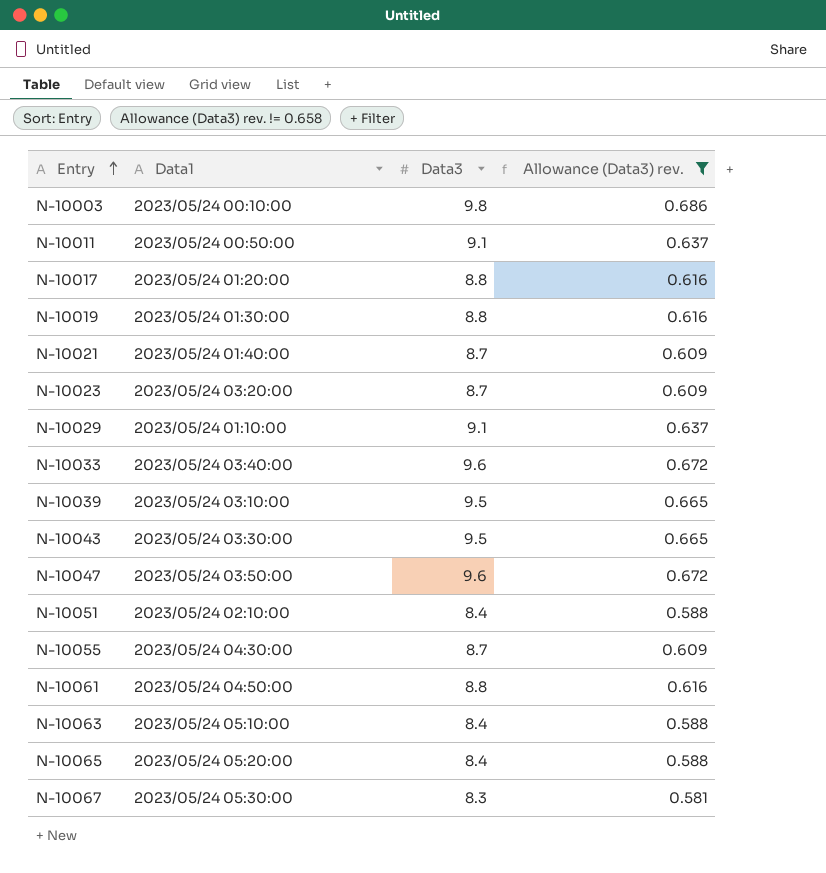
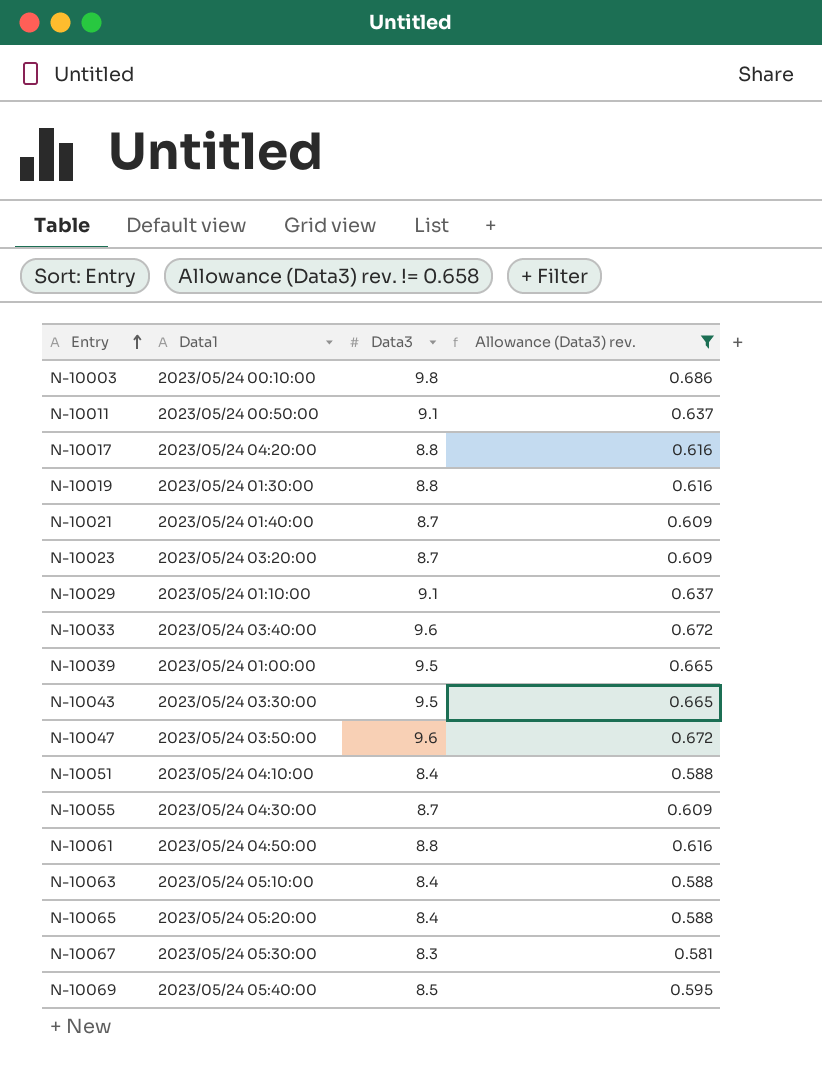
N-10017 | Data1: 2023/05/24 01:20:00 -> 2023/05/24 04:20:00
N-10039 | Data1: 2023/05/24 03:10:00 -> 2023/05/24 01:00:00
N-10051 | Data1: 2023/05/24 02:10:00 -> 2023/05/24 04:10:00
row N-10069: none -> 2023/05/24 05:40:00 | 8.5 | 0.595

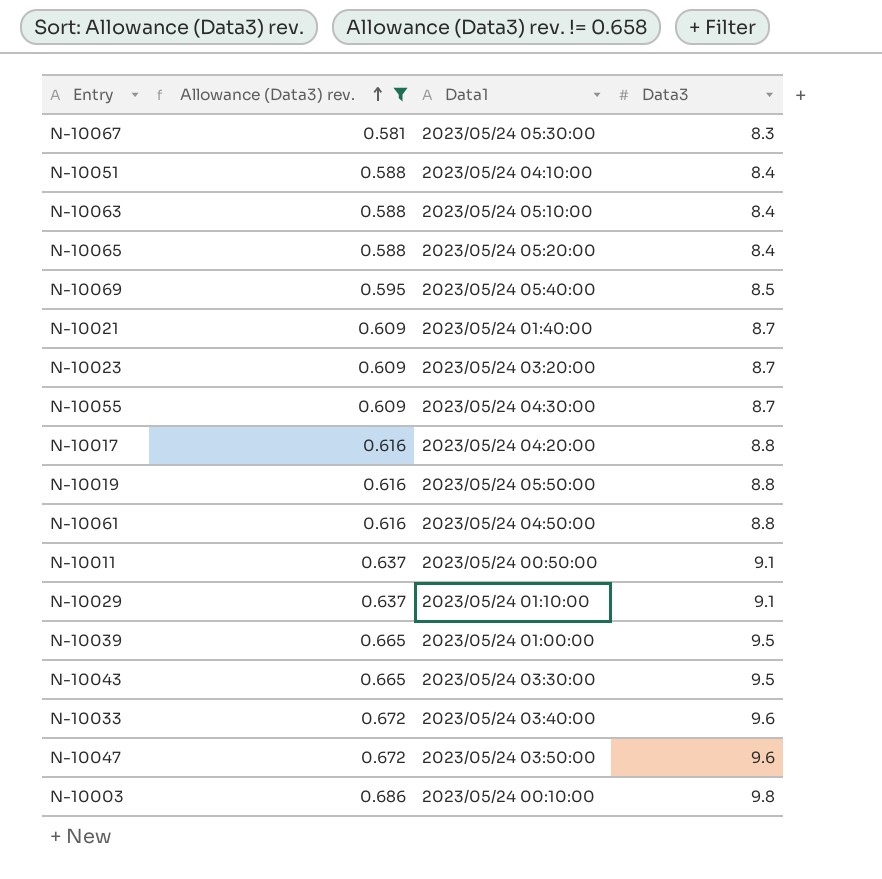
row order: Entry ascending -> Allowance (Data3) rev. ascending
column Allowance (Data3) rev. | position: 4 -> 2
N-10019 | Data1: 2023/05/24 01:30:00 -> 2023/05/24 05:50:00

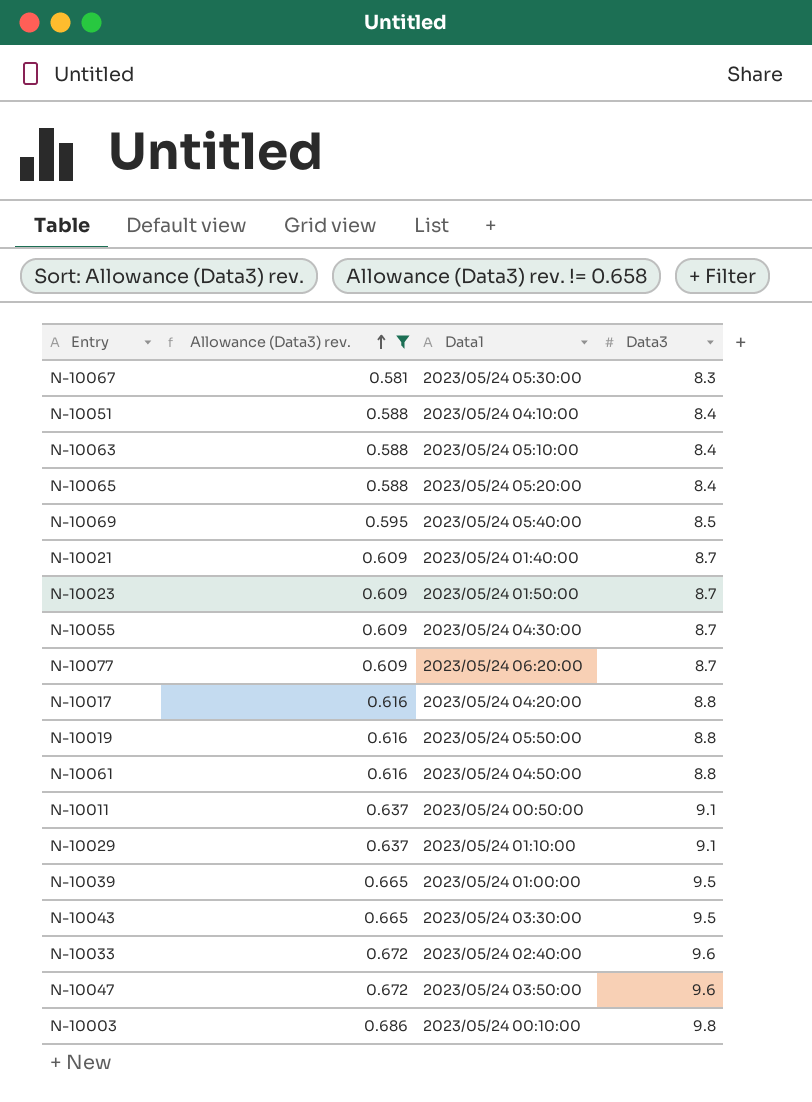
N-10023 | Data1: 2023/05/24 03:20:00 -> 2023/05/24 01:50:00
row N-10077: none -> 0.609 | 2023/05/24 06:20:00 | 8.7
N-10033 | Data1: 2023/05/24 03:40:00 -> 2023/05/24 02:40:00

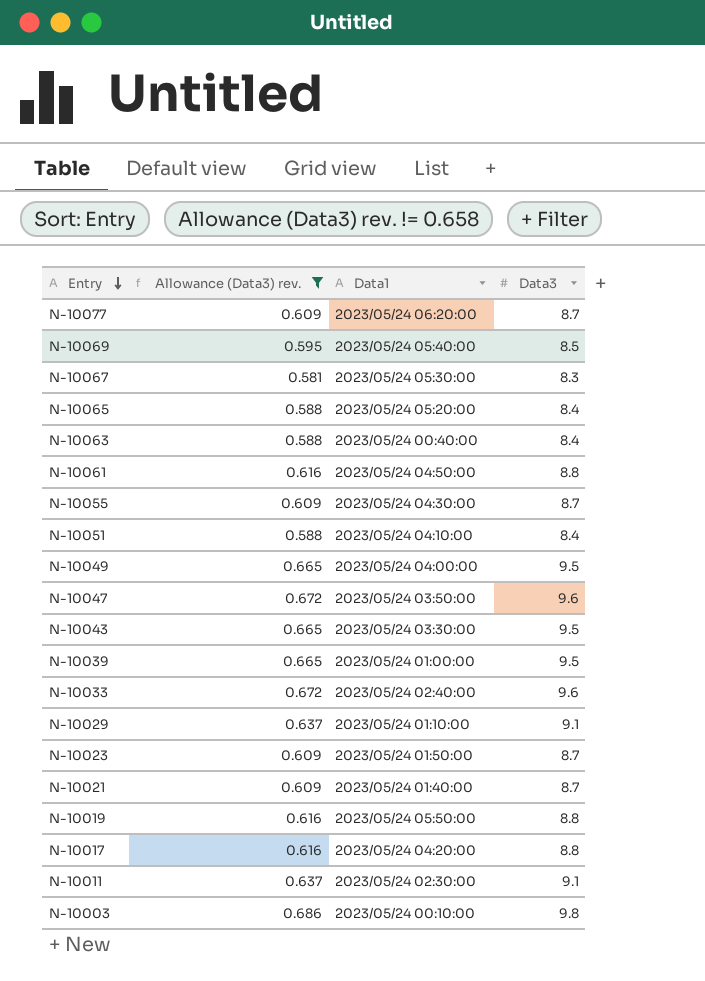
row order: Allowance (Data3) rev. ascending -> Entry descending
N-10063 | Data1: 2023/05/24 05:10:00 -> 2023/05/24 00:40:00
row N-10049: none -> 0.665 | 2023/05/24 04:00:00 | 9.5
N-10011 | Data1: 2023/05/24 00:50:00 -> 2023/05/24 02:30:00

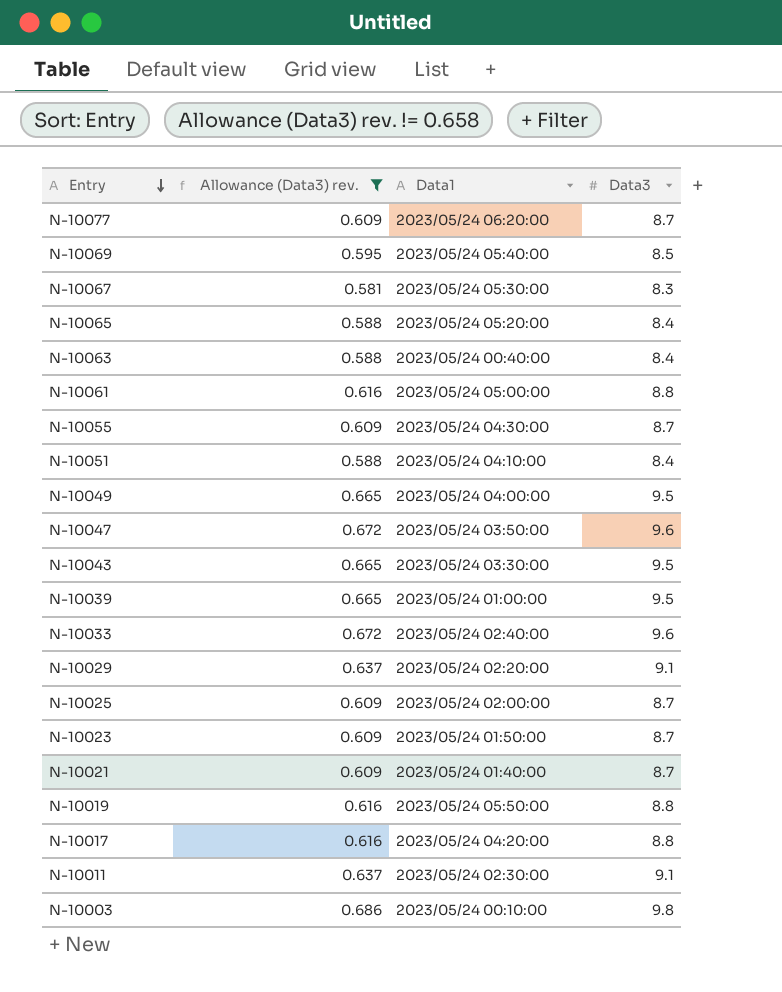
N-10061 | Data1: 2023/05/24 04:50:00 -> 2023/05/24 05:00:00
N-10029 | Data1: 2023/05/24 01:10:00 -> 2023/05/24 02:20:00
row N-10025: none -> 0.609 | 2023/05/24 02:00:00 | 8.7

